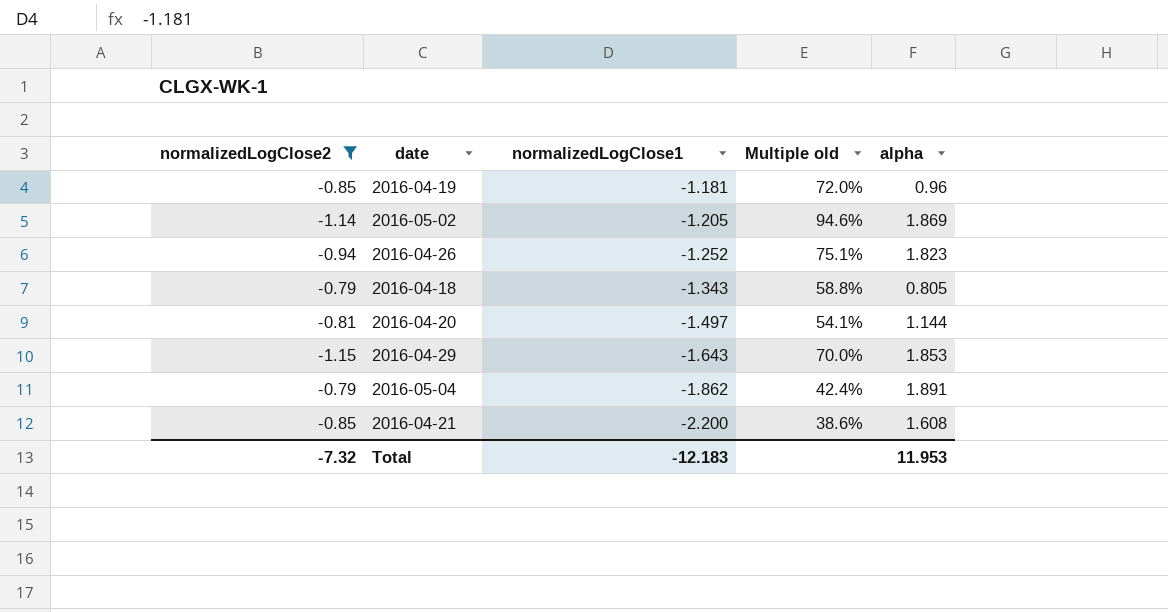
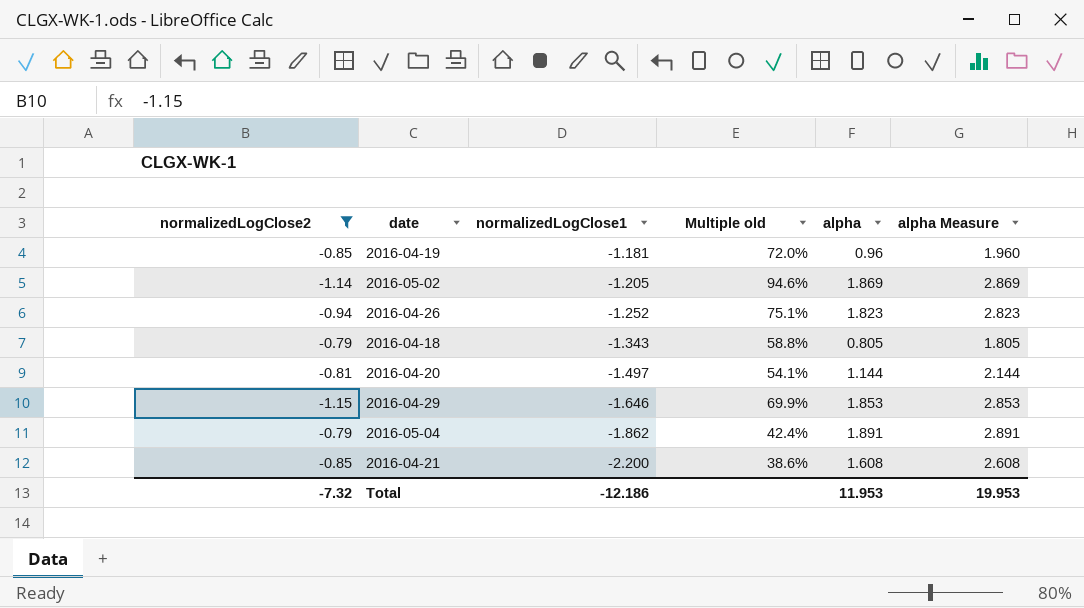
column alpha Measure | formula: none -> [alpha] + 1
2016-04-29 | normalizedLogClose1: -1.643 -> -1.646
2016-04-29 | Multiple old: 70.0% -> 69.9%
Total | normalizedLogClose1: -12.183 -> -12.186

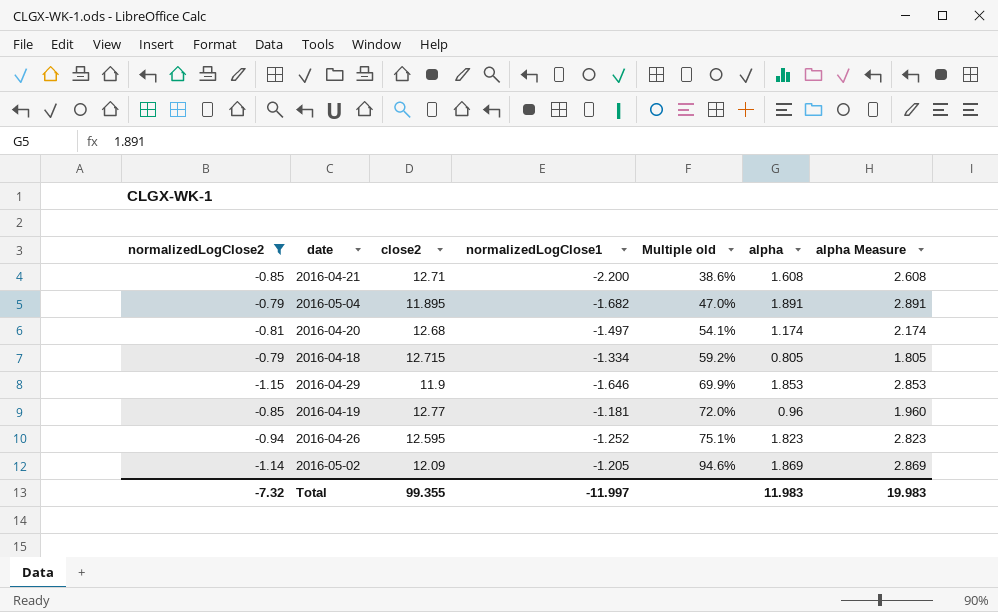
row order: normalizedLogClose1 descending -> Multiple old ascending
column close2 | position: none -> 3
2016-05-04 | normalizedLogClose1: -1.862 -> -1.682
2016-05-04 | Multiple old: 42.4% -> 47.0%
2016-04-20 | alpha: 1.144 -> 1.174
2016-04-20 | alpha Measure: 2.144 -> 2.174
2016-04-18 | normalizedLogClose1: -1.343 -> -1.334
2016-04-18 | Multiple old: 58.8% -> 59.2%
Total | normalizedLogClose1: -12.186 -> -11.997
Total | alpha: 11.953 -> 11.983
Total | alpha Measure: 19.953 -> 19.983

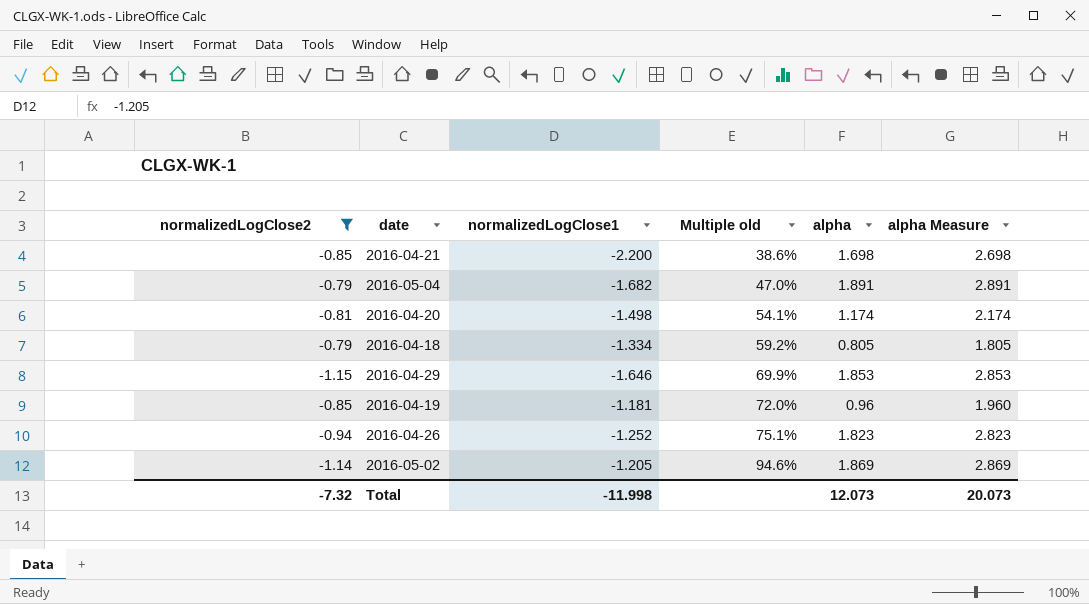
column close2 | position: 3 -> none
2016-04-21 | alpha: 1.608 -> 1.698
2016-04-21 | alpha Measure: 2.608 -> 2.698
2016-04-20 | normalizedLogClose1: -1.497 -> -1.498
Total | normalizedLogClose1: -11.997 -> -11.998
Total | alpha: 11.983 -> 12.073
Total | alpha Measure: 19.983 -> 20.073

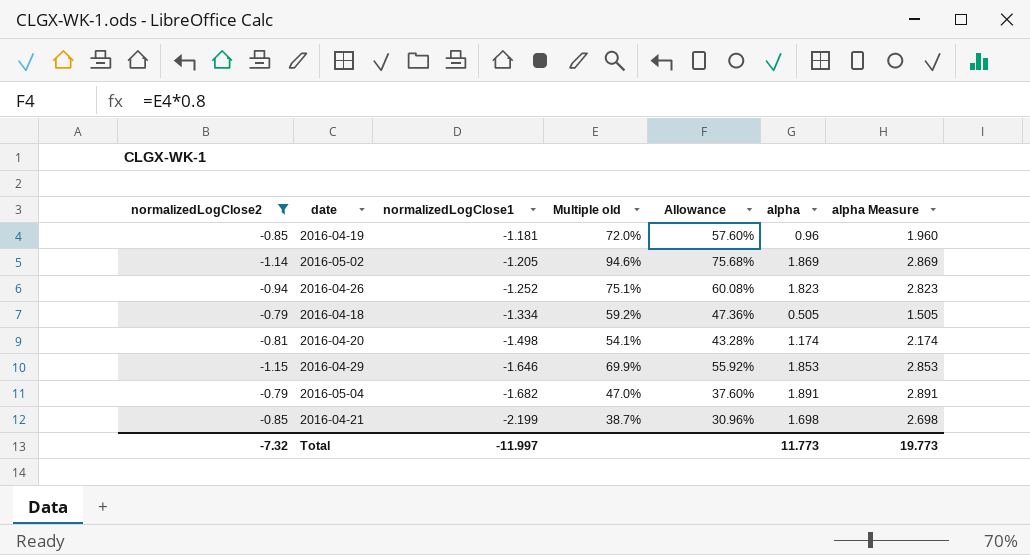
row order: Multiple old ascending -> normalizedLogClose1 descending
column Allowance | formula: none -> [Multiple old] * 0.8
2016-04-18 | alpha: 0.805 -> 0.505
2016-04-18 | alpha Measure: 1.805 -> 1.505
2016-04-21 | normalizedLogClose1: -2.200 -> -2.199
2016-04-21 | Multiple old: 38.6% -> 38.7%
Total | normalizedLogClose1: -11.998 -> -11.997
Total | alpha: 12.073 -> 11.773
Total | alpha Measure: 20.073 -> 19.773

